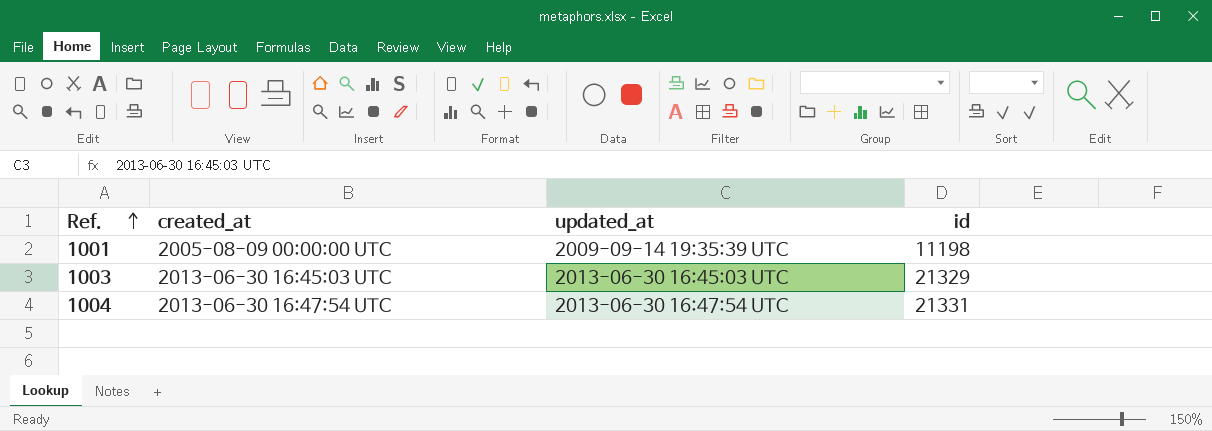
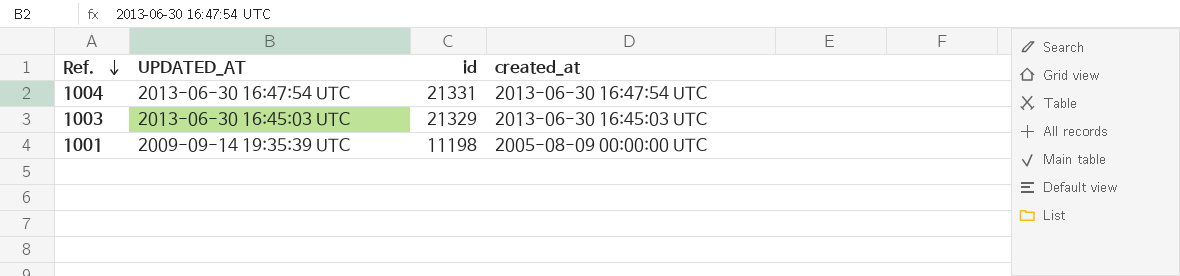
row order: Ref. ascending -> Ref. descending
column name: updated_at -> UPDATED_AT
column created_at | position: 2 -> 4

